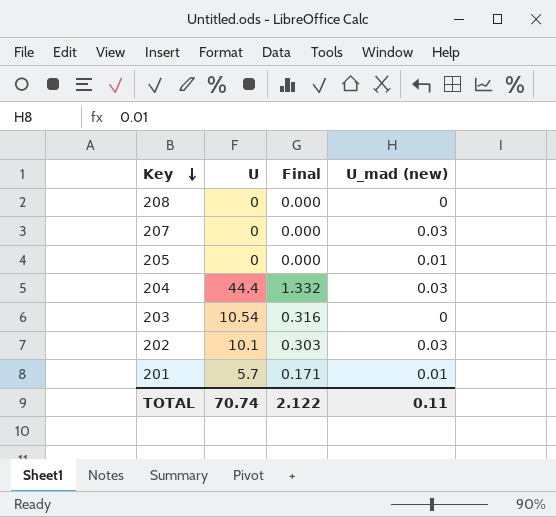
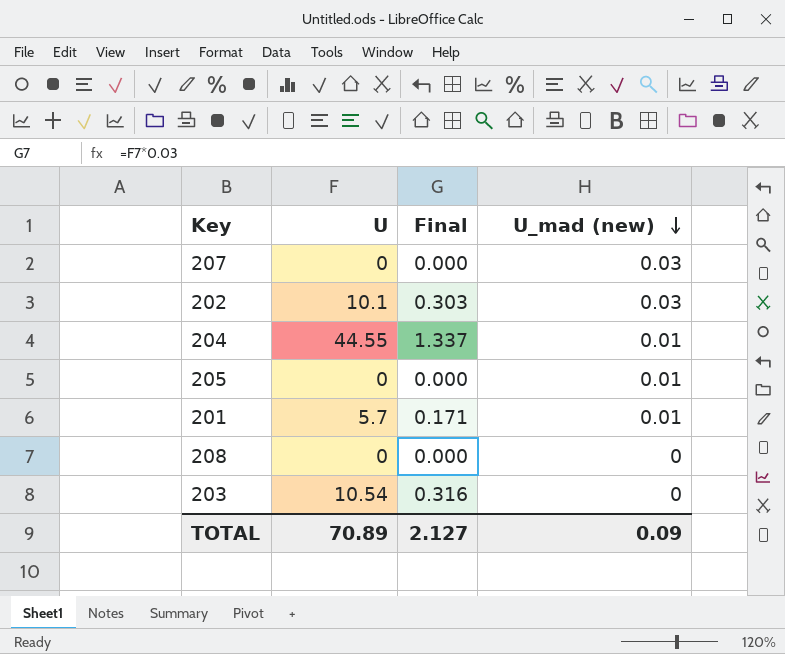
row order: Key descending -> U_mad (new) descending
204 | U: 44.4 -> 44.55
204 | Final: 1.332 -> 1.337
204 | U_mad (new): 0.03 -> 0.01
TOTAL | U: 70.74 -> 70.89
TOTAL | Final: 2.122 -> 2.127
TOTAL | U_mad (new): 0.11 -> 0.09

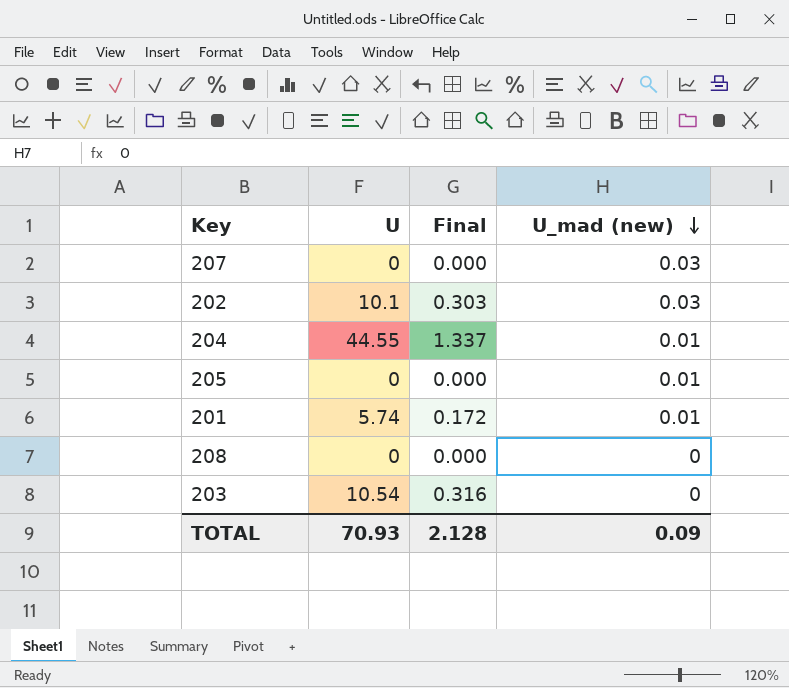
201 | U: 5.7 -> 5.74
201 | Final: 0.171 -> 0.172
TOTAL | U: 70.89 -> 70.93
TOTAL | Final: 2.127 -> 2.128

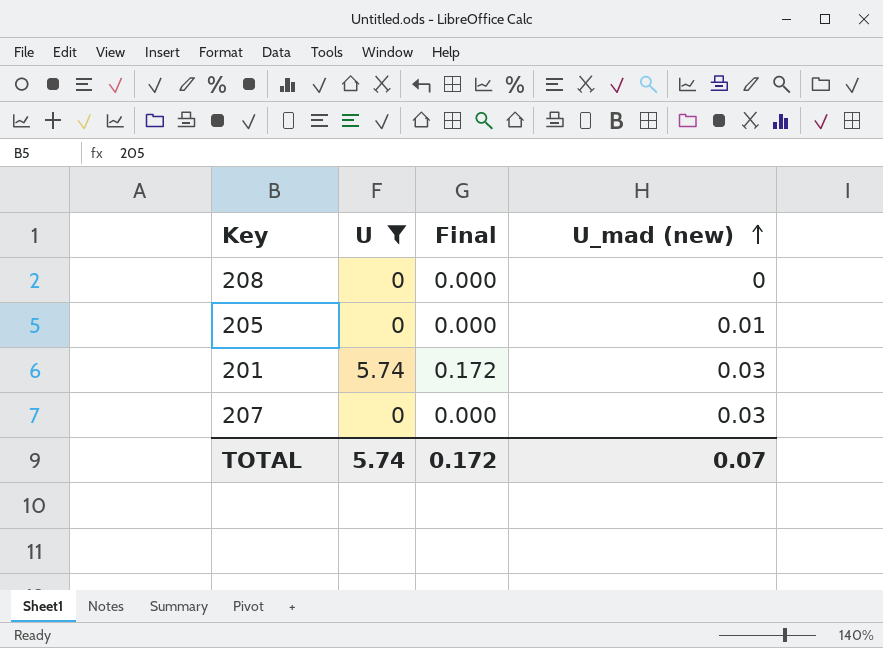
filter: none -> U <= 5.74
row order: U_mad (new) descending -> U_mad (new) ascending
201 | U_mad (new): 0.01 -> 0.03
TOTAL | U: 70.93 -> 5.74
TOTAL | Final: 2.128 -> 0.172
TOTAL | U_mad (new): 0.09 -> 0.07

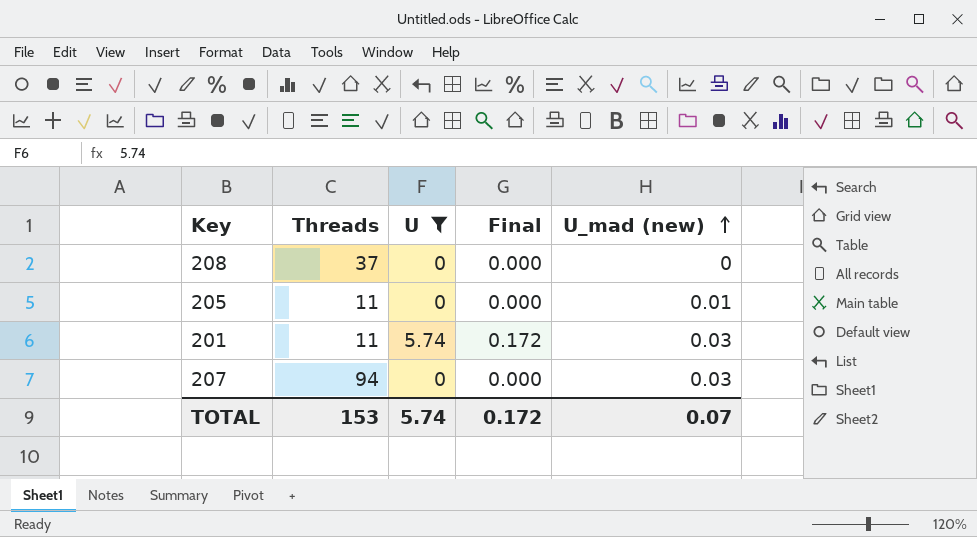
column Threads | position: none -> 2

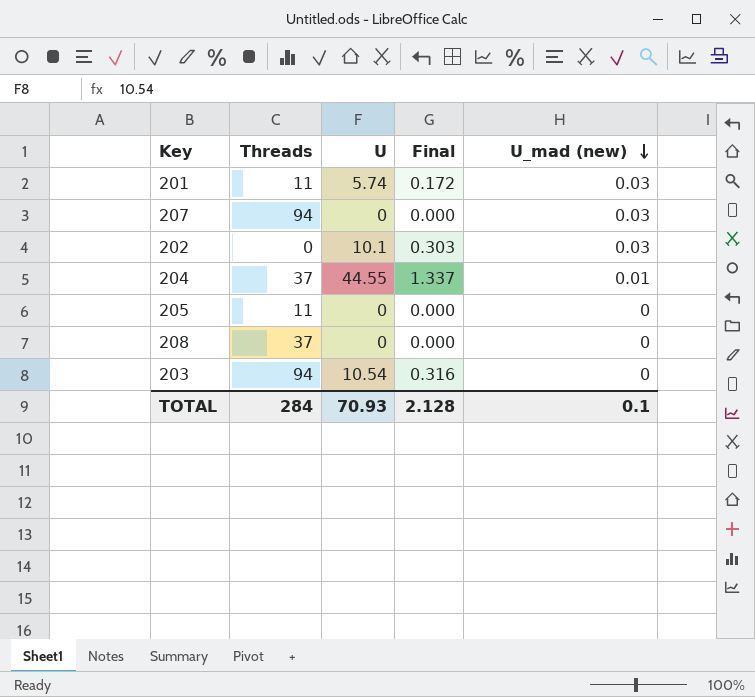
filter: U <= 5.74 -> none
row order: U_mad (new) ascending -> U_mad (new) descending
205 | U_mad (new): 0.01 -> 0
TOTAL | Threads: 153 -> 284
TOTAL | U: 5.74 -> 70.93
TOTAL | Final: 0.172 -> 2.128
TOTAL | U_mad (new): 0.07 -> 0.1

